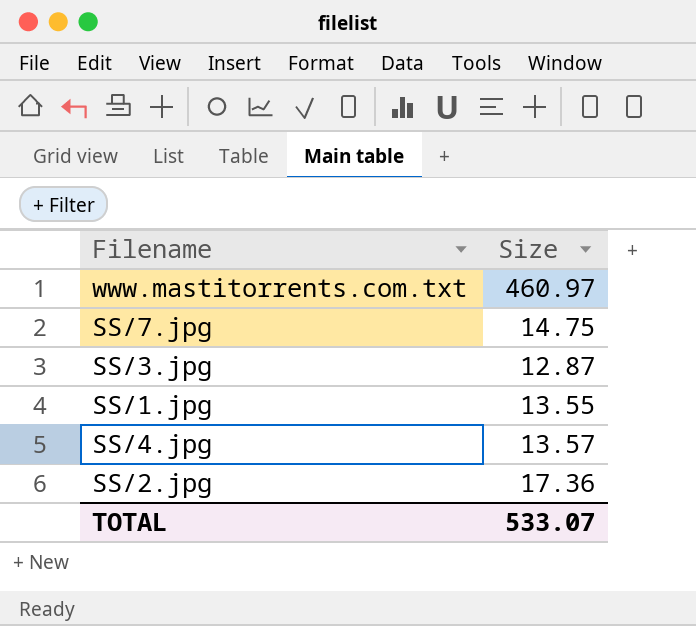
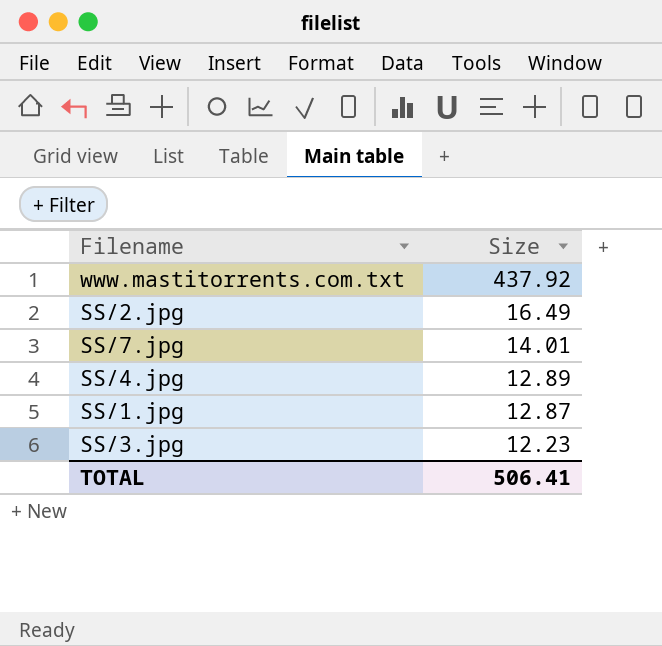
row order: none -> Size descending
www.mastitorrents.com.txt | Size: 460.97 -> 437.92
SS/2.jpg | Size: 17.36 -> 16.49
SS/7.jpg | Size: 14.75 -> 14.01
SS/4.jpg | Size: 13.57 -> 12.89
SS/1.jpg | Size: 13.55 -> 12.87
SS/3.jpg | Size: 12.87 -> 12.23
TOTAL | Size: 533.07 -> 506.41

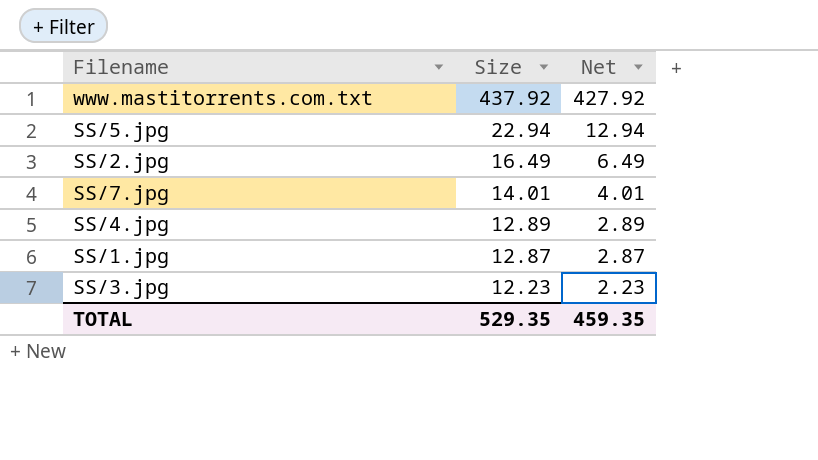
column Net | formula: none -> [Size] - 10
row SS/5.jpg: none -> 22.94 | 12.94
TOTAL | Size: 506.41 -> 529.35

